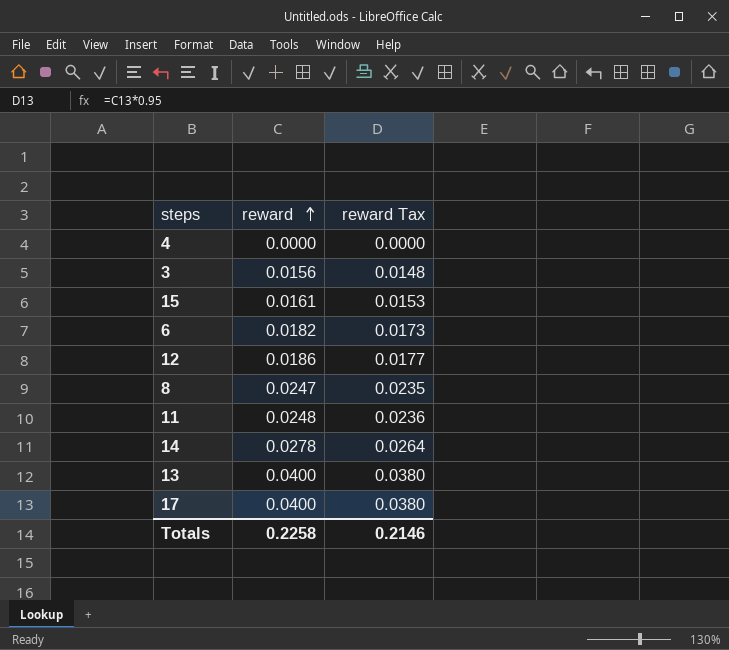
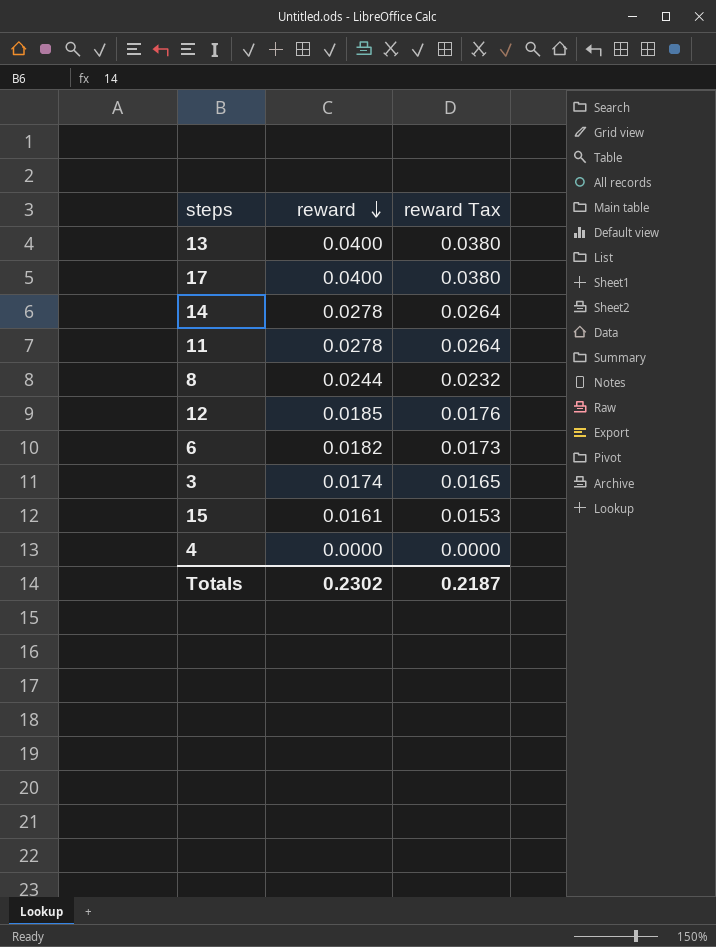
row order: reward ascending -> reward descending
11 | reward: 0.0248 -> 0.0278
11 | reward Tax: 0.0236 -> 0.0264
8 | reward: 0.0247 -> 0.0244
8 | reward Tax: 0.0235 -> 0.0232
12 | reward: 0.0186 -> 0.0185
12 | reward Tax: 0.0177 -> 0.0176
3 | reward: 0.0156 -> 0.0174
3 | reward Tax: 0.0148 -> 0.0165
Totals | reward: 0.2258 -> 0.2302
Totals | reward Tax: 0.2146 -> 0.2187

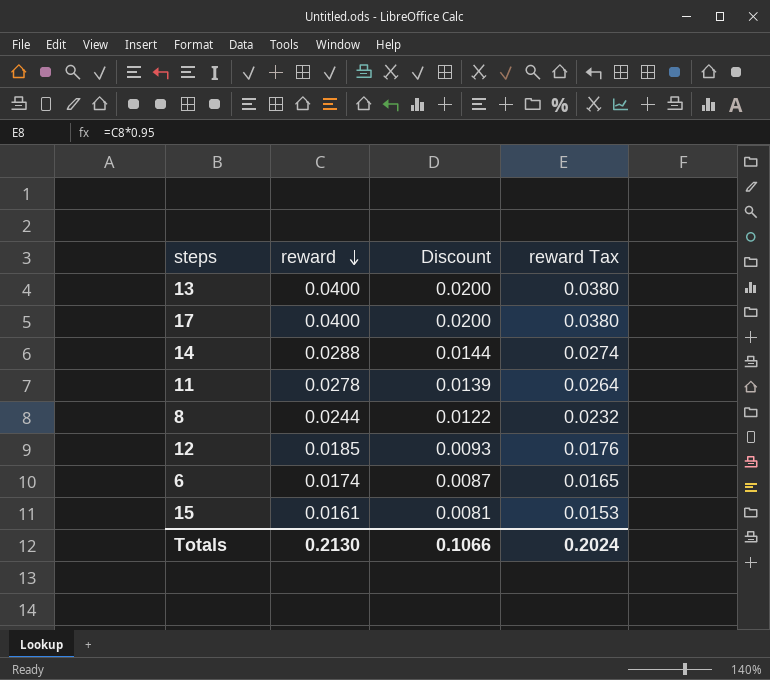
column Discount | formula: none -> [reward] * 0.5
row 3: 0.0174 | 0.0165 -> none
row 4: 0.0000 | 0.0000 -> none
14 | reward: 0.0278 -> 0.0288
14 | reward Tax: 0.0264 -> 0.0274
6 | reward: 0.0182 -> 0.0174
6 | reward Tax: 0.0173 -> 0.0165
Totals | reward: 0.2302 -> 0.2130
Totals | reward Tax: 0.2187 -> 0.2024

